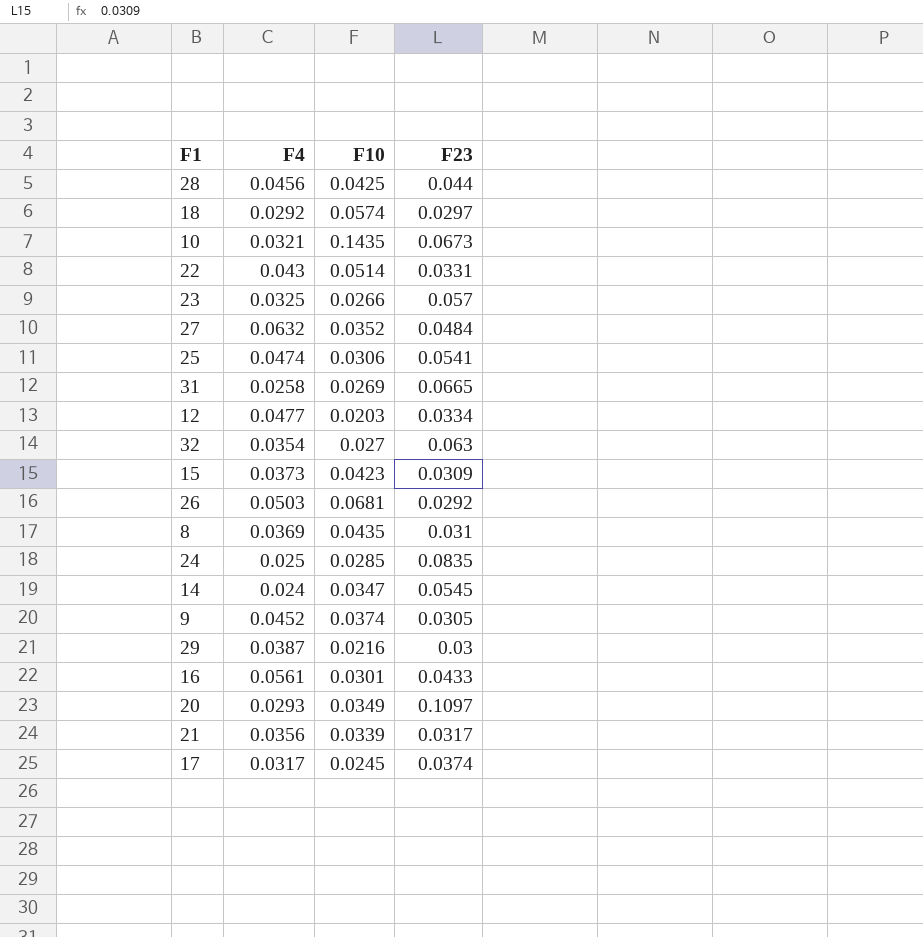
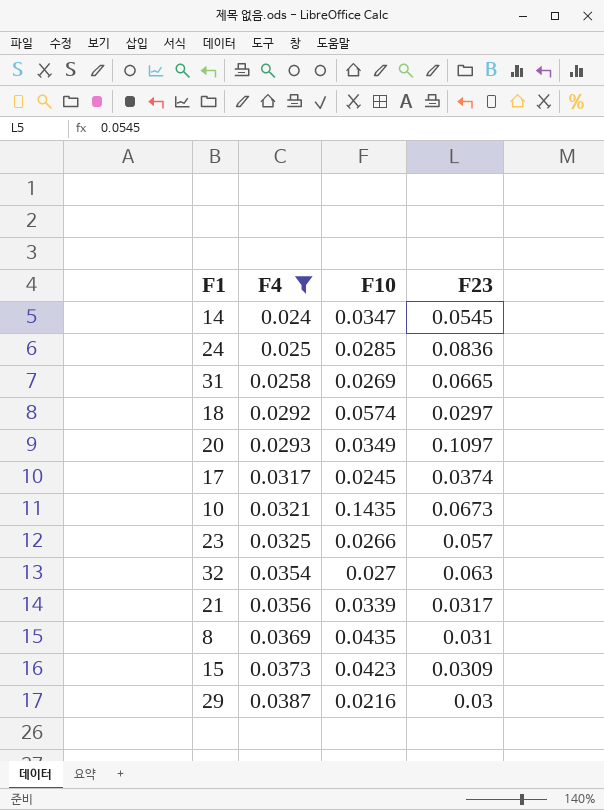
filter: none -> F4 <= 0.0387
row order: none -> F4 ascending
24 | F23: 0.0835 -> 0.0836

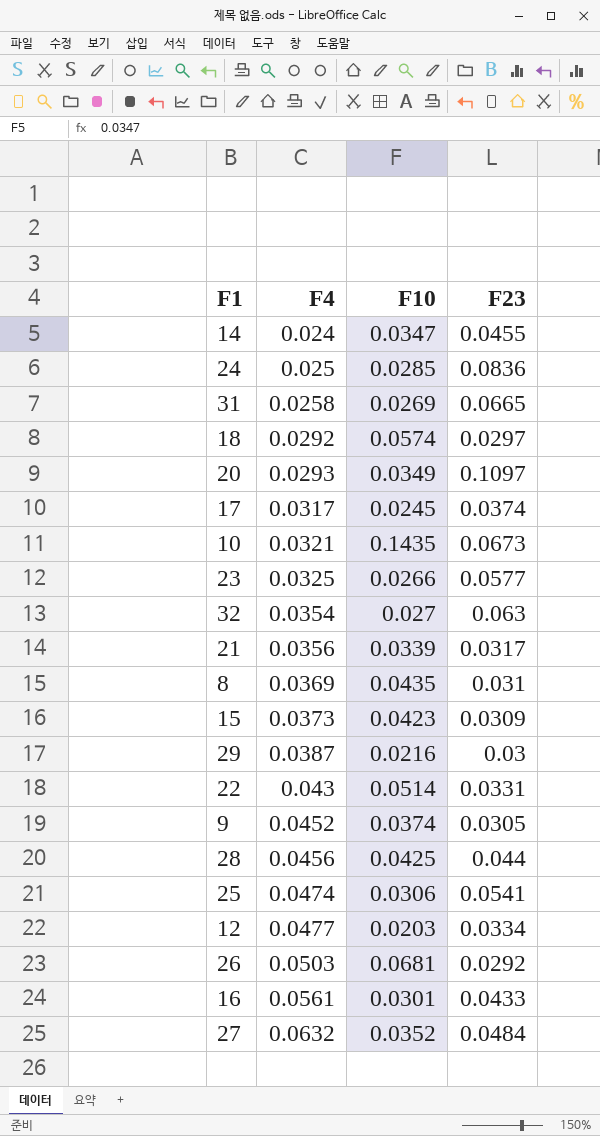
filter: F4 <= 0.0387 -> none
14 | F23: 0.0545 -> 0.0455
23 | F23: 0.057 -> 0.0577

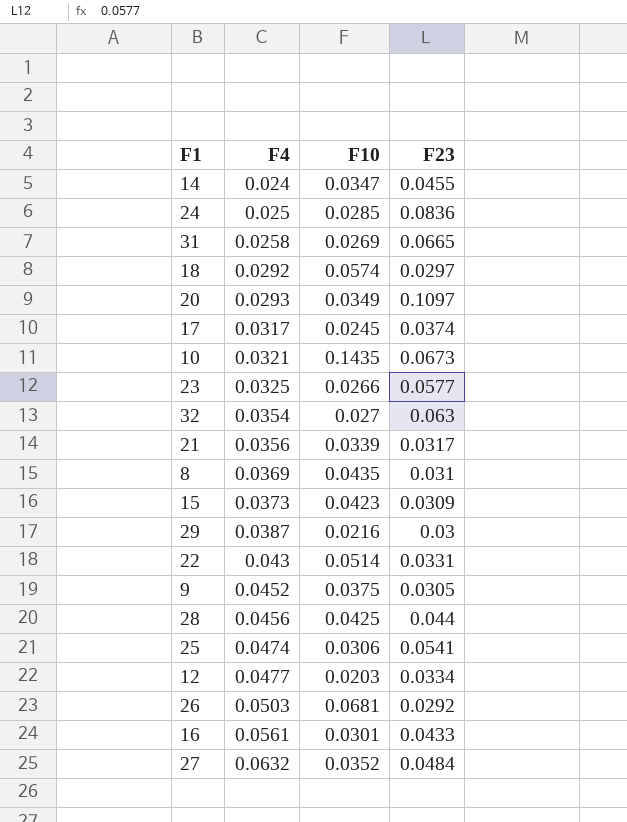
9 | F10: 0.0374 -> 0.0375

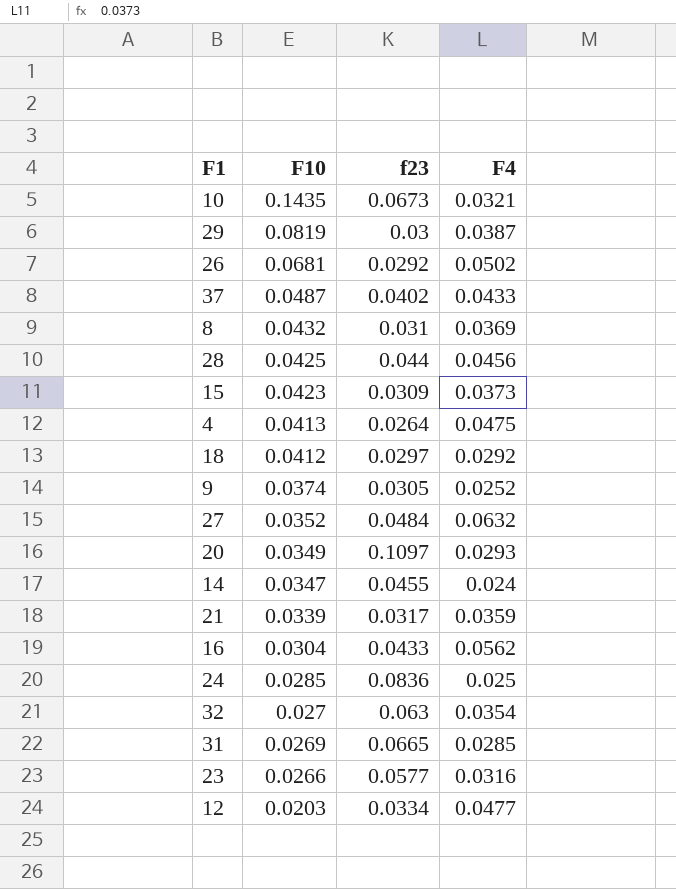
row order: F4 ascending -> F10 descending
column name: F23 -> f23
column F4 | position: 2 -> 4
row 17: 0.0317 | 0.0245 | 0.0374 -> none
row 22: 0.043 | 0.0514 | 0.0331 -> none
row 25: 0.0474 | 0.0306 | 0.0541 -> none
29 | F10: 0.0216 -> 0.0819
26 | F4: 0.0503 -> 0.0502
row 37: none -> 0.0487 | 0.0402 | 0.0433
8 | F10: 0.0435 -> 0.0432
row 4: none -> 0.0413 | 0.0264 | 0.0475
18 | F10: 0.0574 -> 0.0412
9 | F10: 0.0375 -> 0.0374
9 | F4: 0.0452 -> 0.0252
21 | F4: 0.0356 -> 0.0359
16 | F10: 0.0301 -> 0.0304
16 | F4: 0.0561 -> 0.0562
31 | F4: 0.0258 -> 0.0285
23 | F4: 0.0325 -> 0.0316

